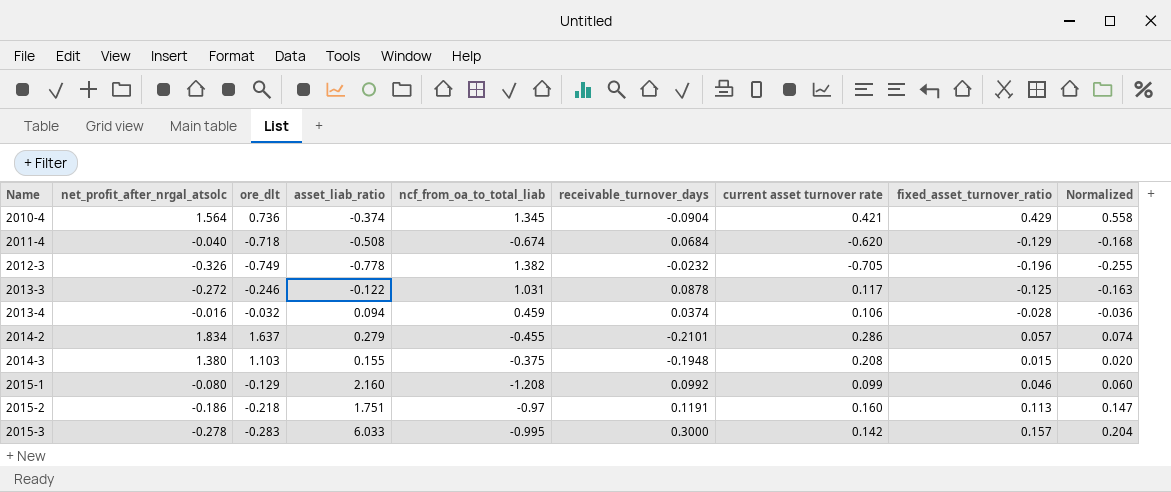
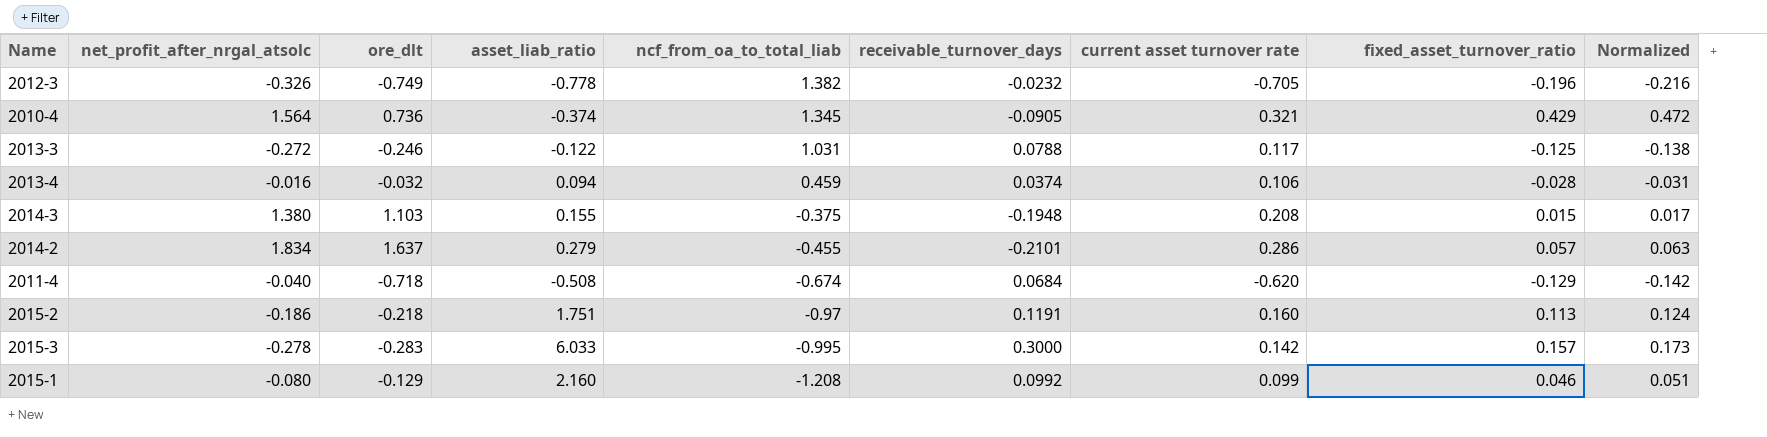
row order: Name ascending -> ncf_from_oa_to_total_liab descending
column Normalized | formula: [fixed_asset_turnover_ratio] * 1.3 -> [fixed_asset_turnover_ratio] * 1.1
2010-4 | receivable_turnover_days: -0.0904 -> -0.0905
2010-4 | current asset turnover rate: 0.421 -> 0.321
2013-3 | receivable_turnover_days: 0.0878 -> 0.0788

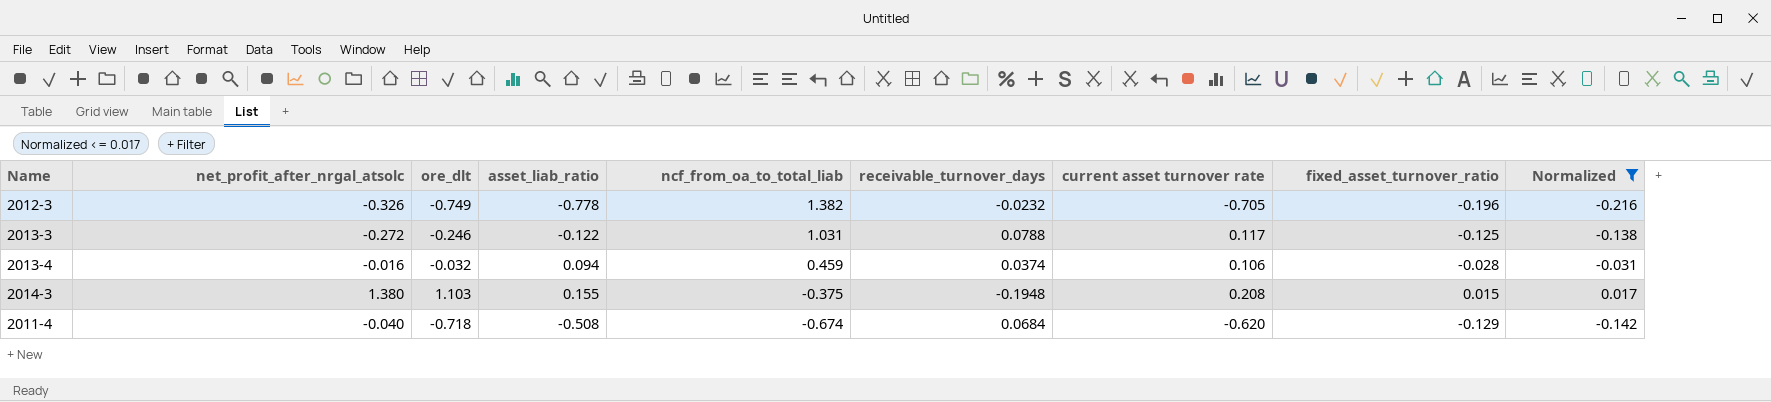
filter: none -> Normalized <= 0.017

